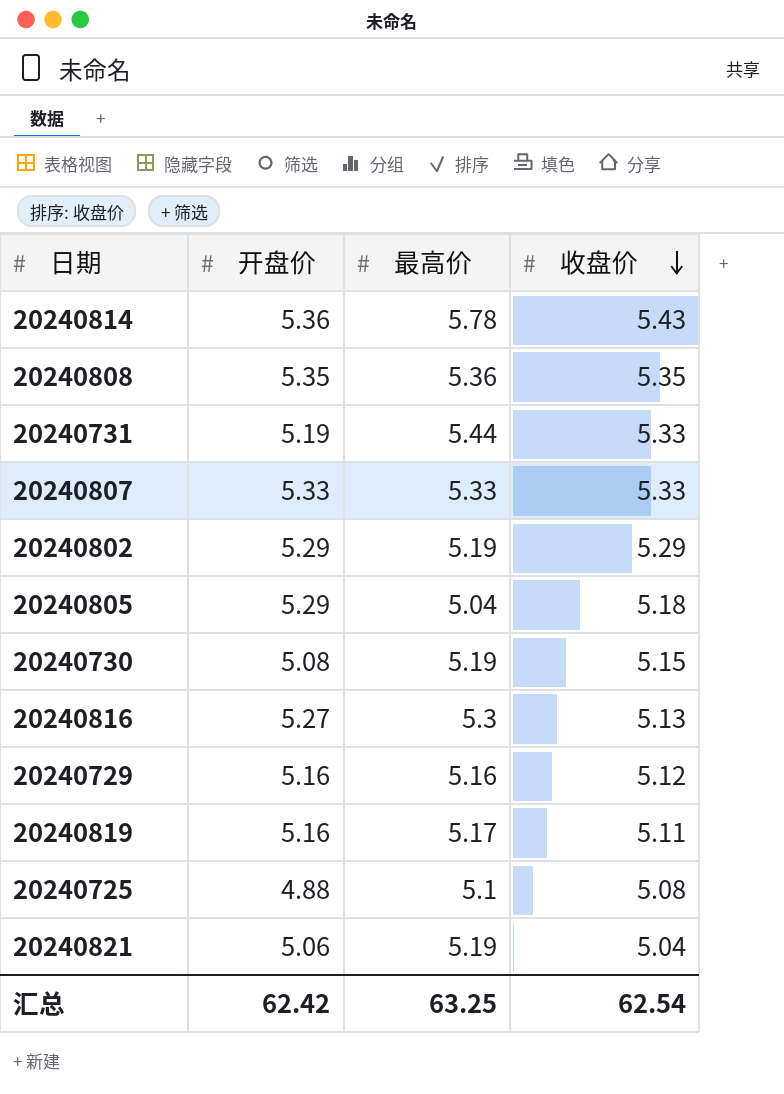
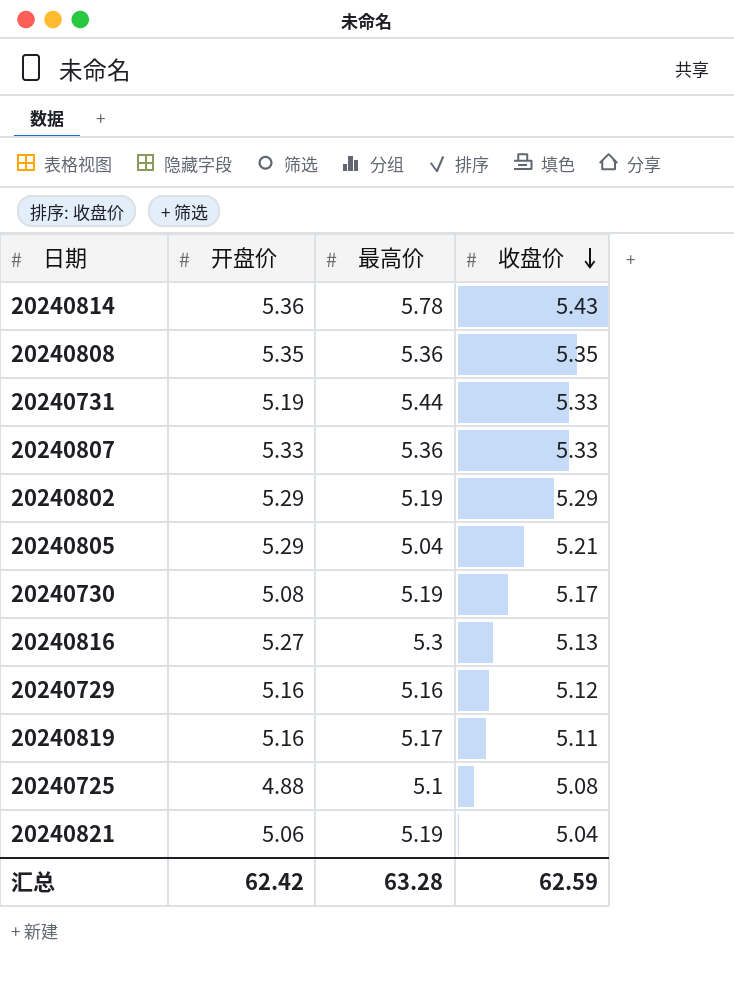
20240807 | 最高价: 5.33 -> 5.36
20240805 | 收盘价: 5.18 -> 5.21
20240730 | 收盘价: 5.15 -> 5.17
汇总 | 最高价: 63.25 -> 63.28
汇总 | 收盘价: 62.54 -> 62.59

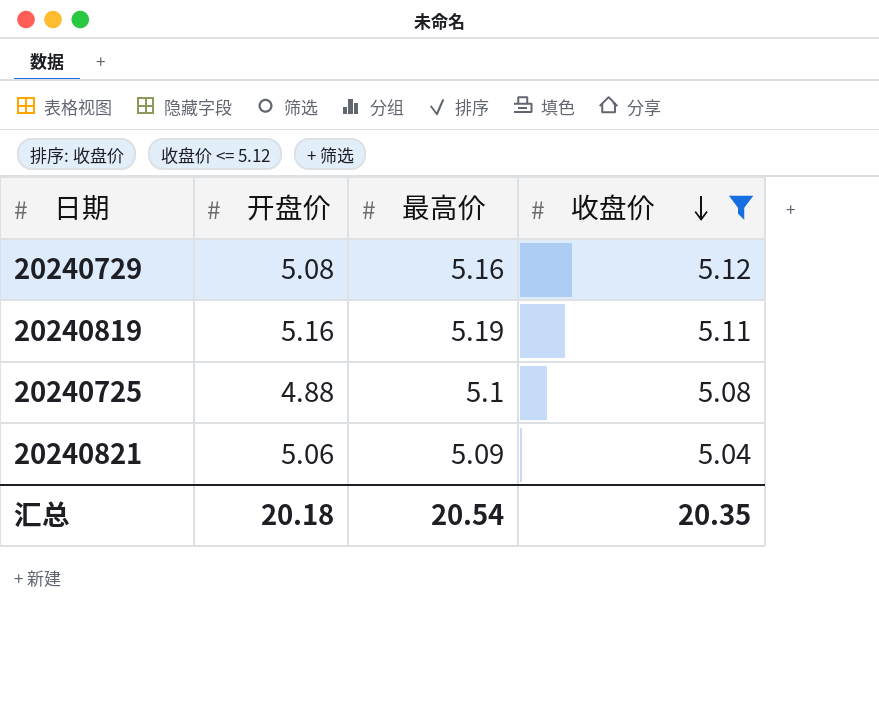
filter: none -> 收盘价 <= 5.12
20240729 | 开盘价: 5.16 -> 5.08
20240819 | 最高价: 5.17 -> 5.19
20240821 | 最高价: 5.19 -> 5.09
汇总 | 开盘价: 62.42 -> 20.18
汇总 | 最高价: 63.28 -> 20.54
汇总 | 收盘价: 62.59 -> 20.35

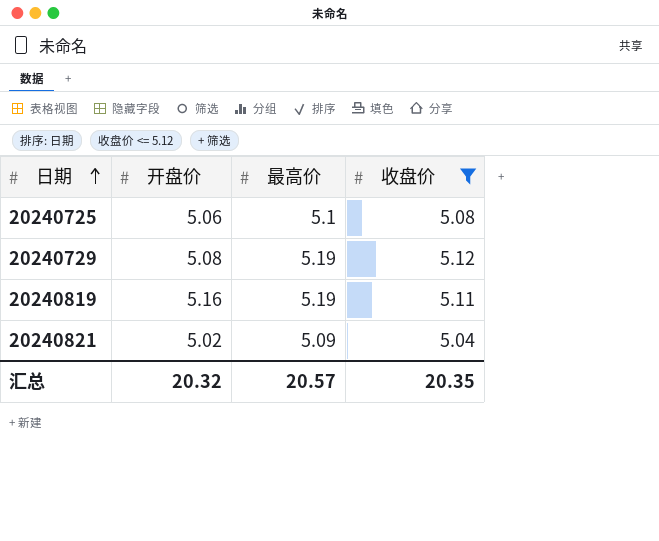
row order: 收盘价 descending -> 日期 ascending
20240725 | 开盘价: 4.88 -> 5.06
20240729 | 最高价: 5.16 -> 5.19
20240821 | 开盘价: 5.06 -> 5.02
汇总 | 开盘价: 20.18 -> 20.32
汇总 | 最高价: 20.54 -> 20.57

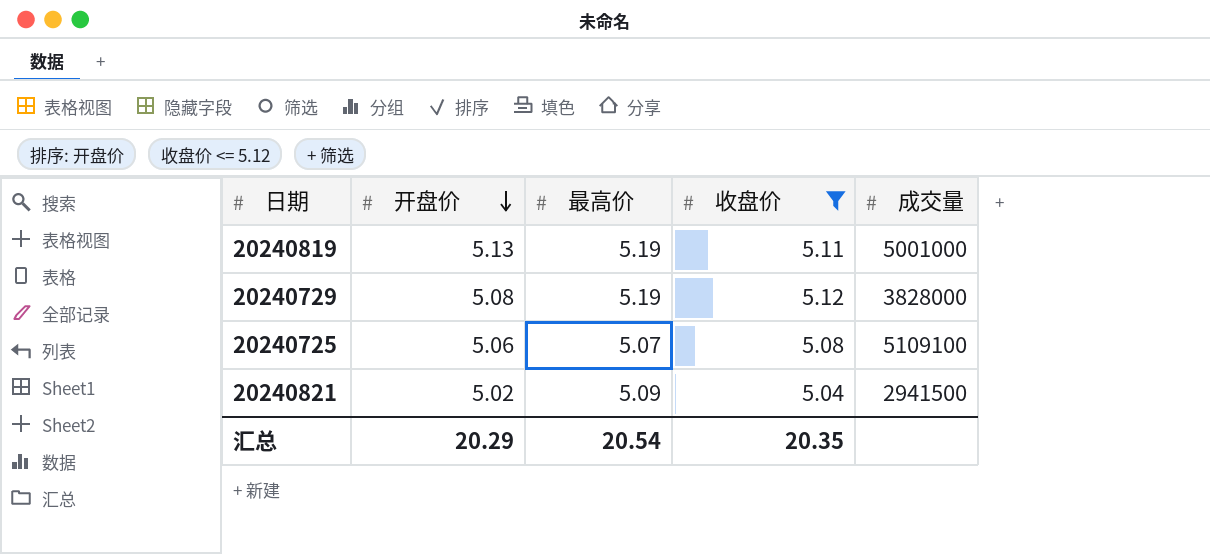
row order: 日期 ascending -> 开盘价 descending
column 成交量 | position: none -> 5
20240819 | 开盘价: 5.16 -> 5.13
20240725 | 最高价: 5.1 -> 5.07
汇总 | 开盘价: 20.32 -> 20.29
汇总 | 最高价: 20.57 -> 20.54

